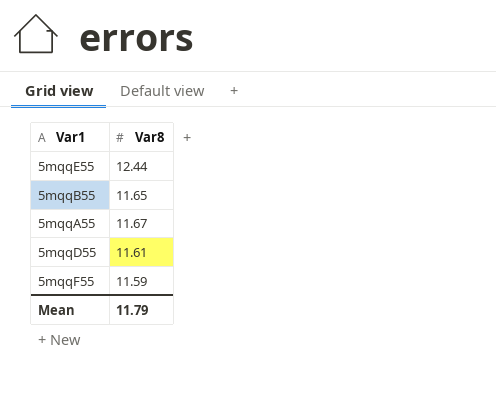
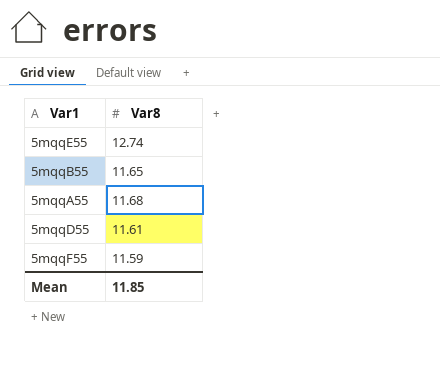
5mqqE55 | Var8: 12.44 -> 12.74
5mqqA55 | Var8: 11.67 -> 11.68
Mean | Var8: 11.79 -> 11.85

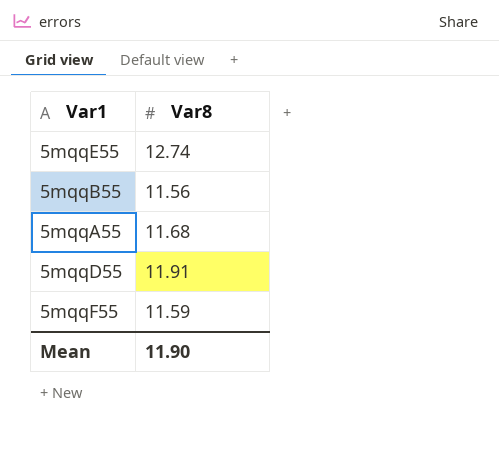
5mqqB55 | Var8: 11.65 -> 11.56
5mqqD55 | Var8: 11.61 -> 11.91
Mean | Var8: 11.85 -> 11.90

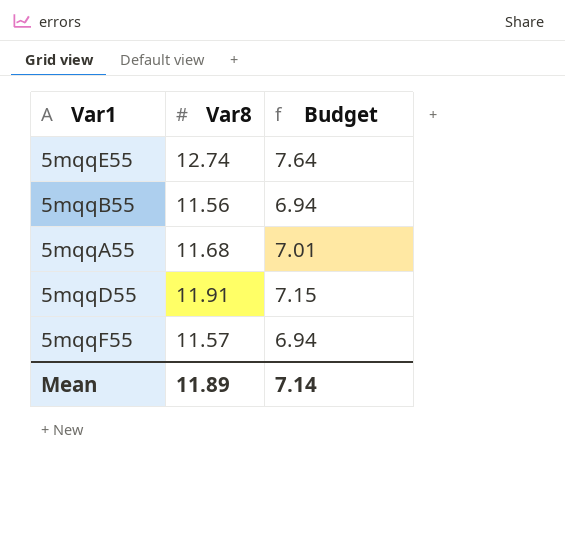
column Budget | formula: none -> [Var8] * 0.6
5mqqF55 | Var8: 11.59 -> 11.57
Mean | Var8: 11.90 -> 11.89

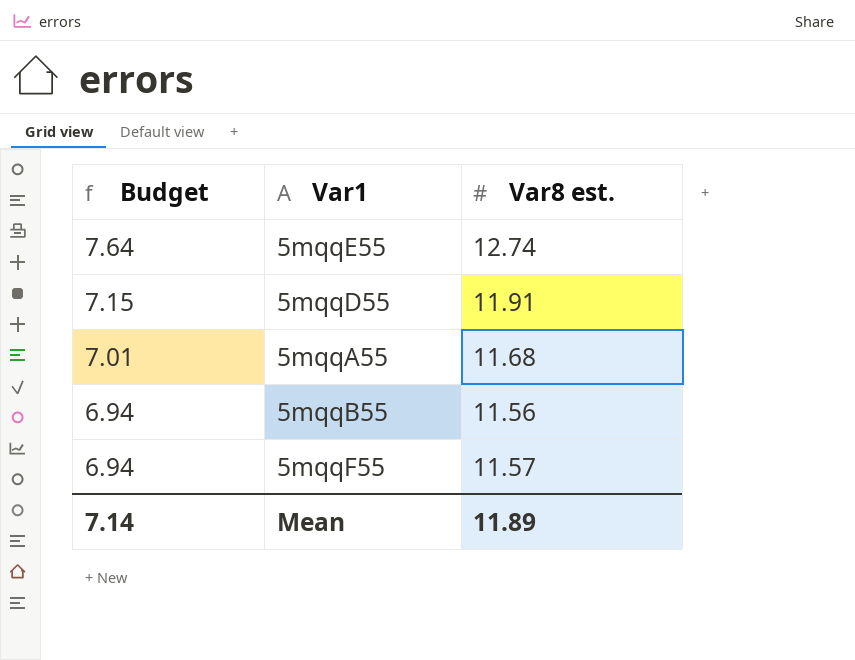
row order: none -> Budget descending
column Budget | position: 3 -> 1
column name: Var8 -> Var8 est.

